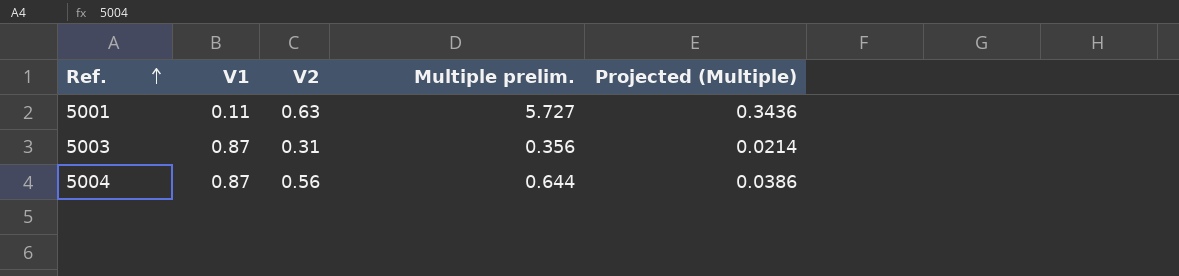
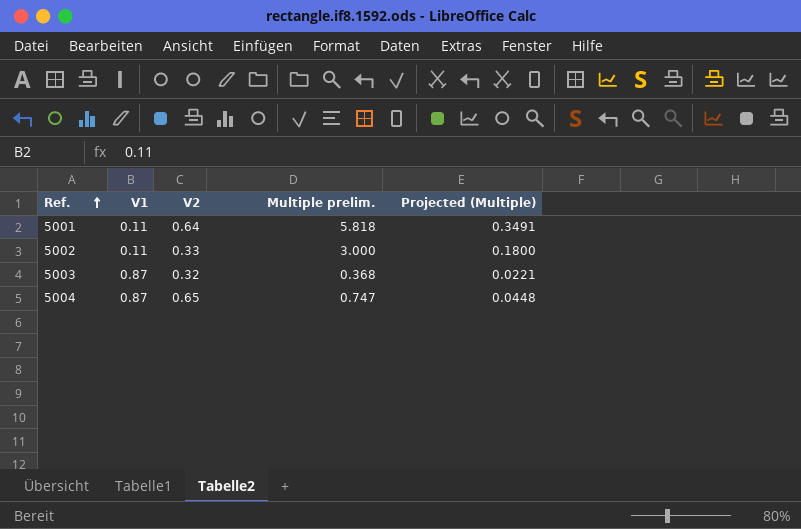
5001 | V2: 0.63 -> 0.64
5001 | Multiple prelim.: 5.727 -> 5.818
5001 | Projected (Multiple): 0.3436 -> 0.3491
row 5002: none -> 0.11 | 0.33 | 3.000 | 0.1800
5003 | V2: 0.31 -> 0.32
5003 | Multiple prelim.: 0.356 -> 0.368
5003 | Projected (Multiple): 0.0214 -> 0.0221
5004 | V2: 0.56 -> 0.65
5004 | Multiple prelim.: 0.644 -> 0.747
5004 | Projected (Multiple): 0.0386 -> 0.0448

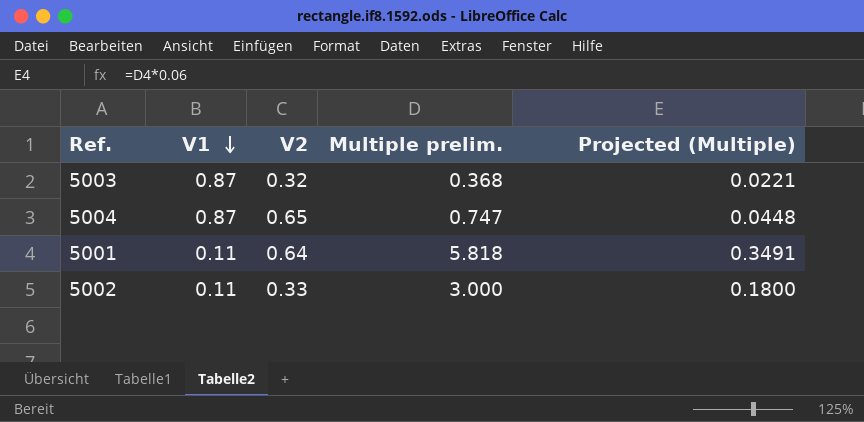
row order: Ref. ascending -> V1 descending

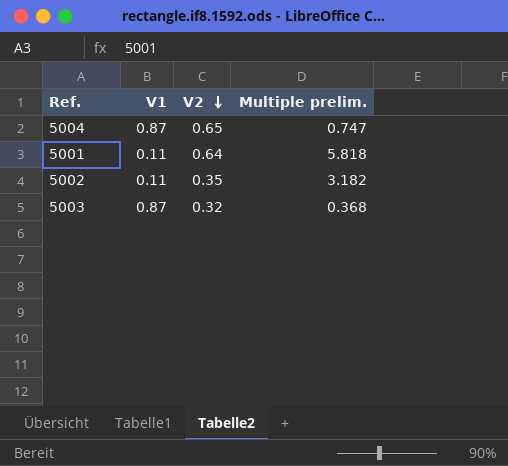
row order: V1 descending -> V2 descending
column Projected (Multiple) | formula: [Multiple prelim.] * 0.06 -> none
5002 | V2: 0.33 -> 0.35
5002 | Multiple prelim.: 3.000 -> 3.182

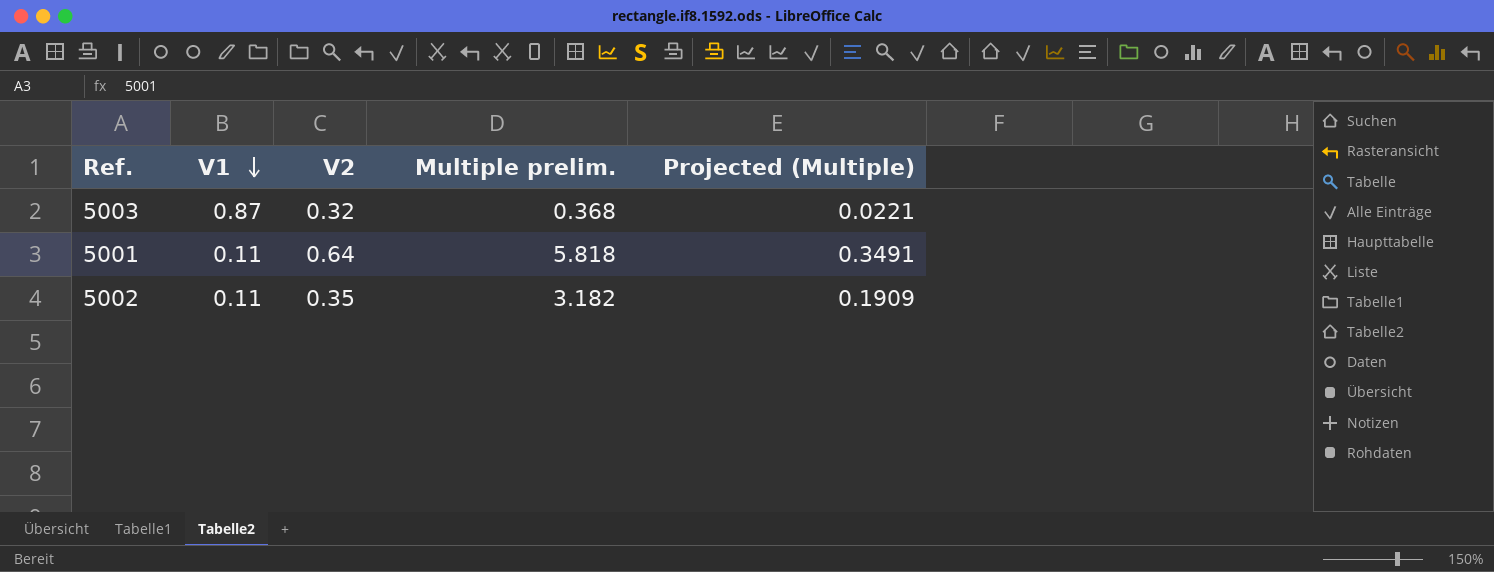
row order: V2 descending -> V1 descending
column Projected (Multiple) | formula: none -> [Multiple prelim.] * 0.06
row 5004: 0.87 | 0.65 | 0.747 -> none

